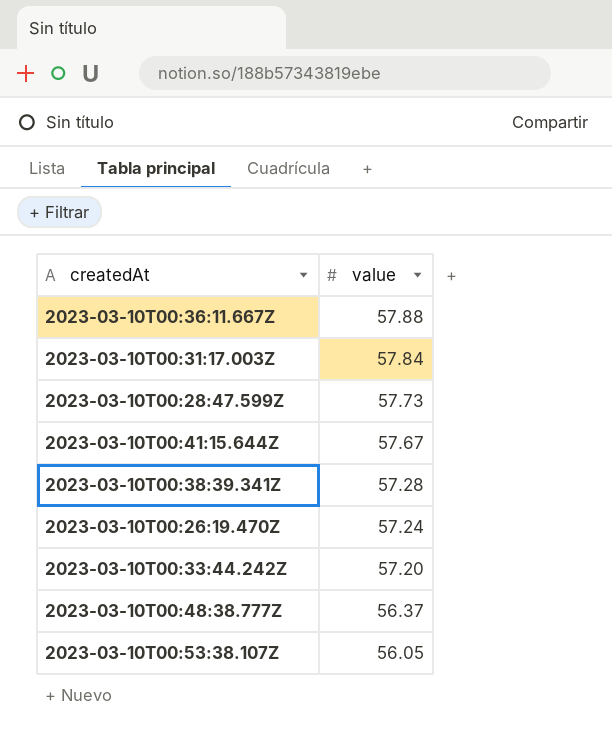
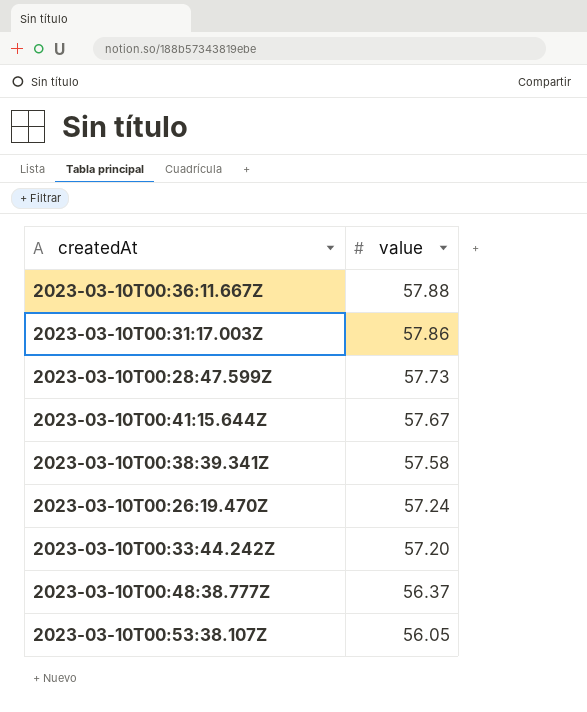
2023-03-10T00:31:17.003Z | value: 57.84 -> 57.86
2023-03-10T00:38:39.341Z | value: 57.28 -> 57.58

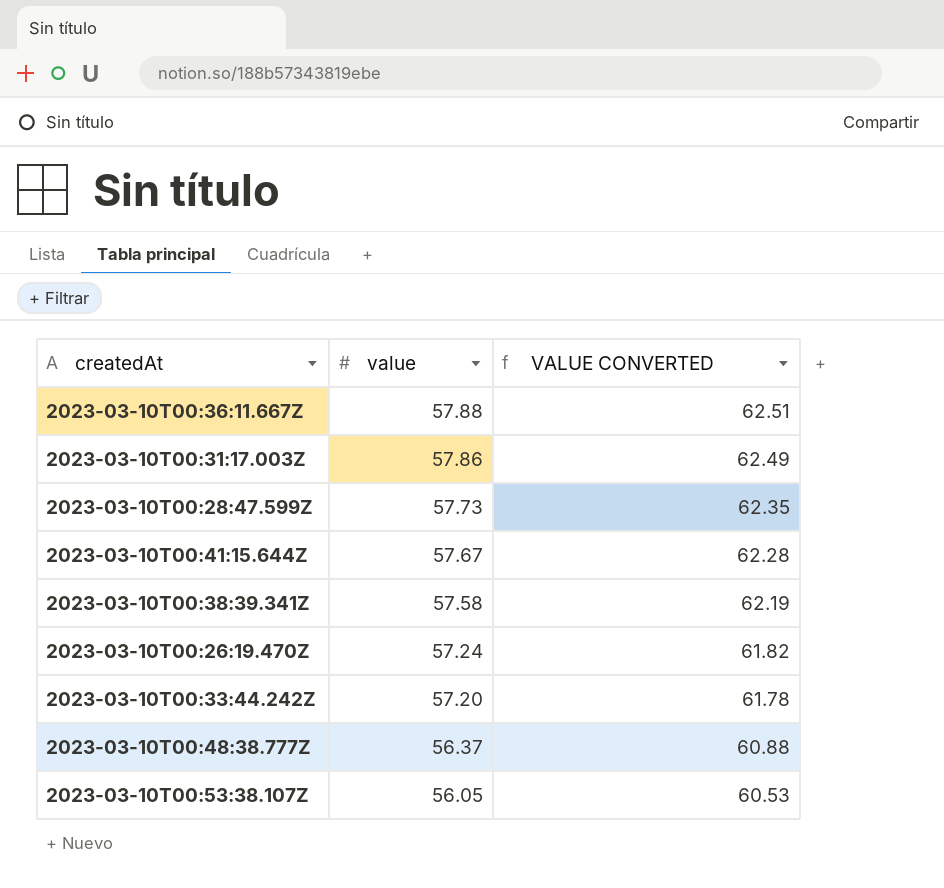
column VALUE CONVERTED | formula: none -> [value] * 1.08

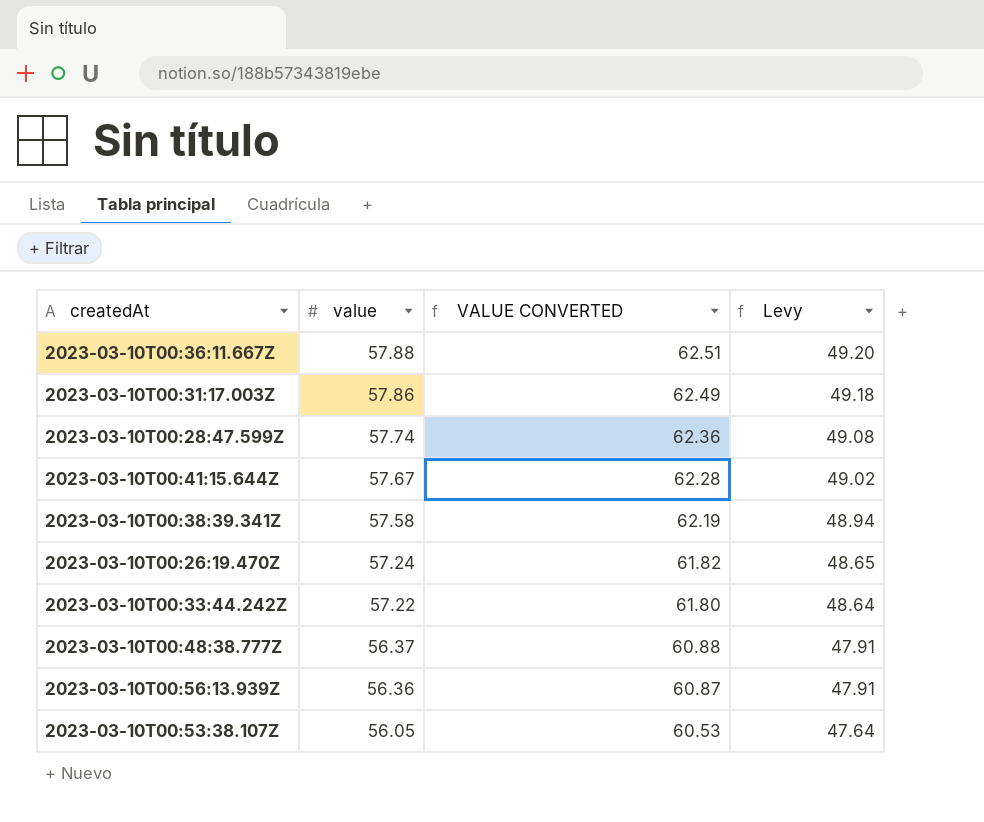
column Levy | formula: none -> [value] * 0.85
2023-03-10T00:28:47.599Z | value: 57.73 -> 57.74
2023-03-10T00:28:47.599Z | VALUE CONVERTED: 62.35 -> 62.36
2023-03-10T00:33:44.242Z | value: 57.20 -> 57.22
2023-03-10T00:33:44.242Z | VALUE CONVERTED: 61.78 -> 61.80
row 2023-03-10T00:56:13.939Z: none -> 56.36 | 60.87 | 47.91

